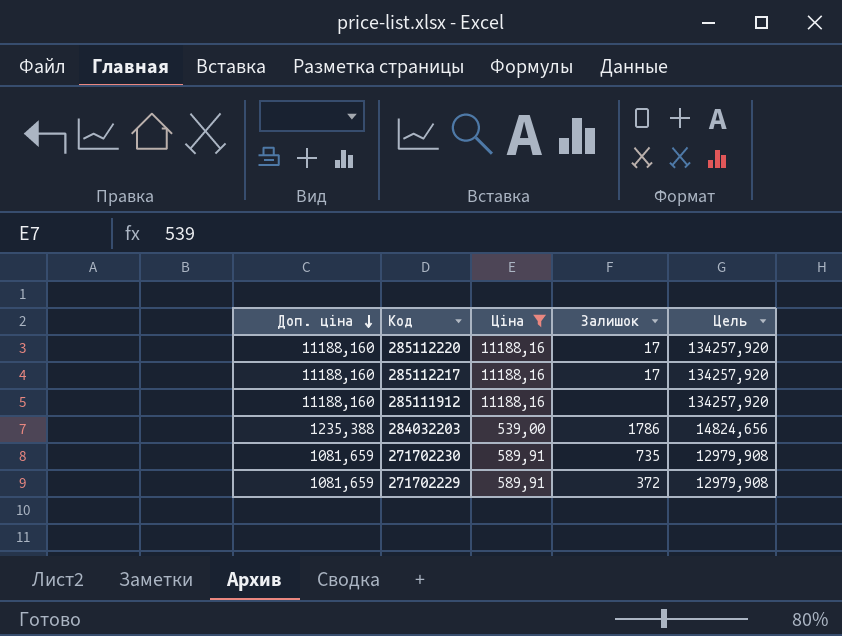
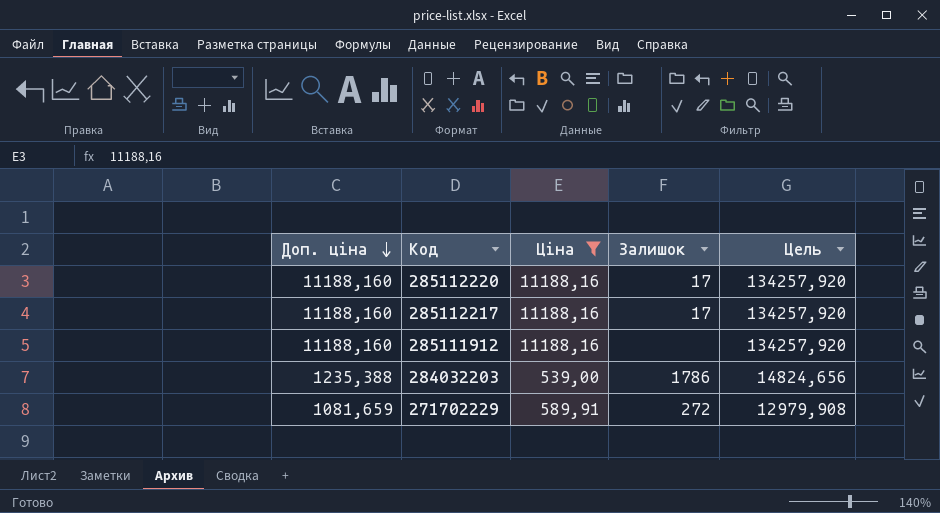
row 271702230: 1081,659 | 589,91 | 735 | 12979,908 -> none
271702229 | Залишок: 372 -> 272

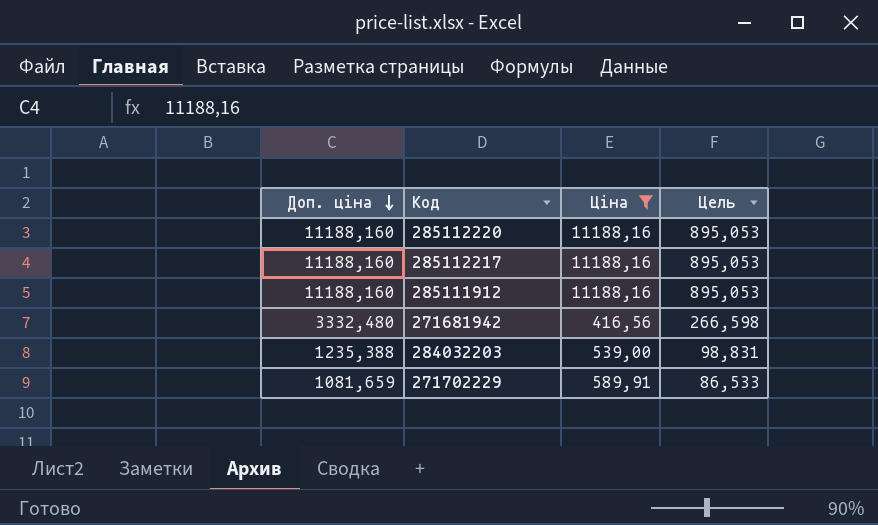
column Залишок | position: 4 -> none
column Цель | formula: [Доп. ціна] * 12 -> [Доп. ціна] * 0,08
row 271681942: none -> 3332,480 | 416,56 | 266,598

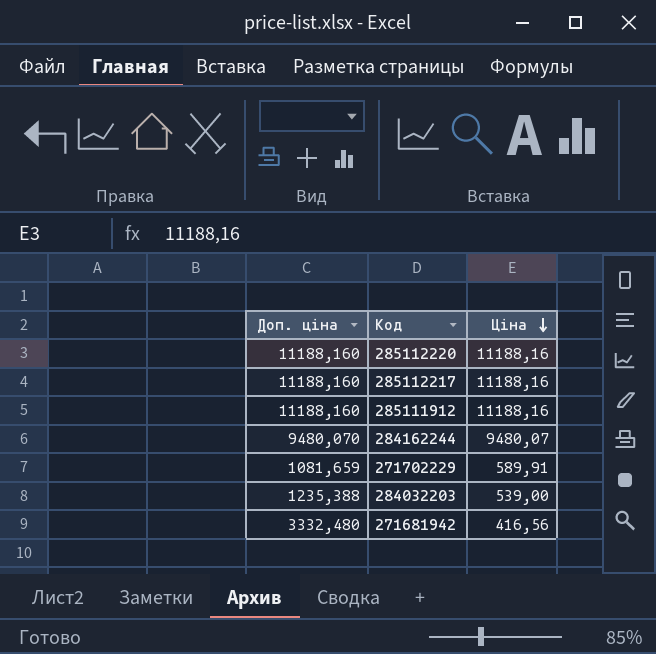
filter: Ціна != 9480,07 -> none
row order: Доп. ціна descending -> Ціна descending
column Цель | formula: [Доп. ціна] * 0,08 -> none

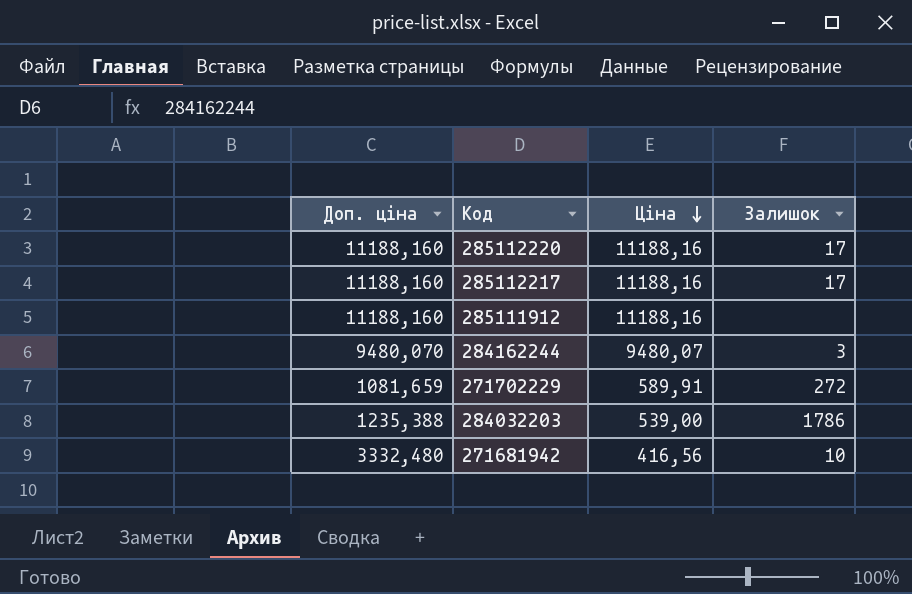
column Залишок | position: none -> 4

